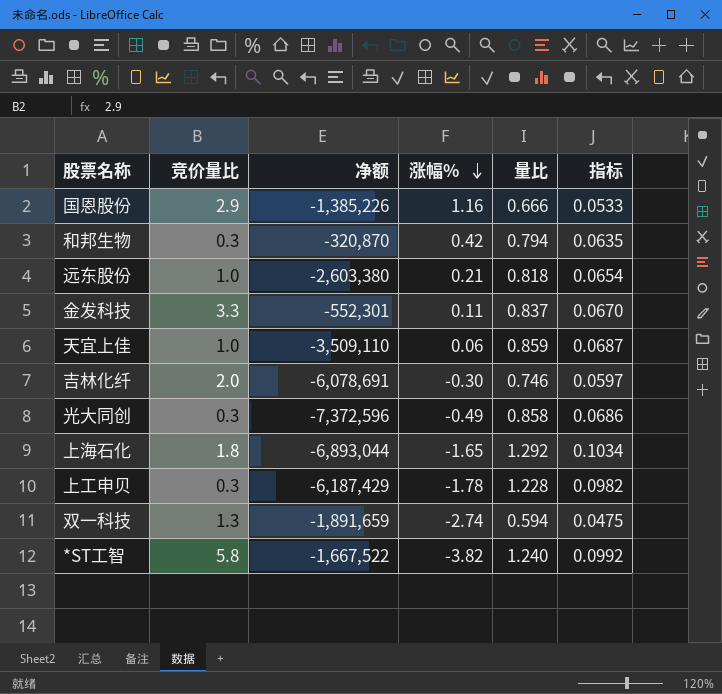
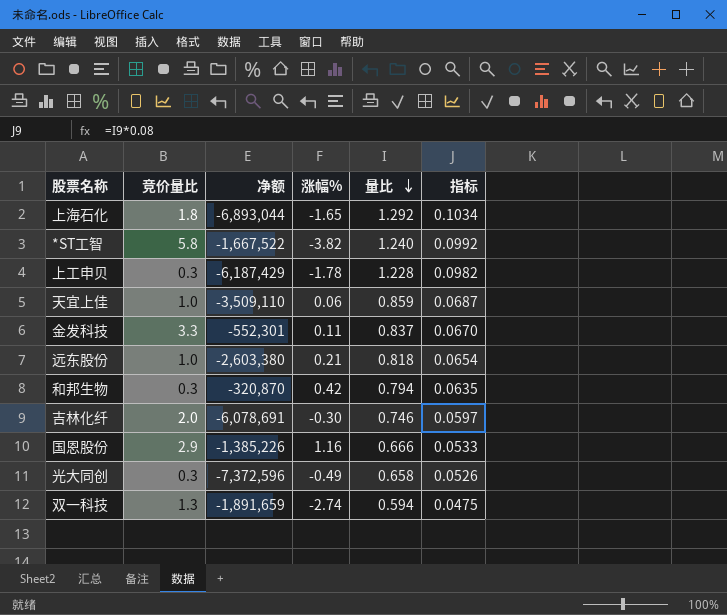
row order: 涨幅% descending -> 量比 descending
光大同创 | 量比: 0.858 -> 0.658
光大同创 | 指标: 0.0686 -> 0.0526

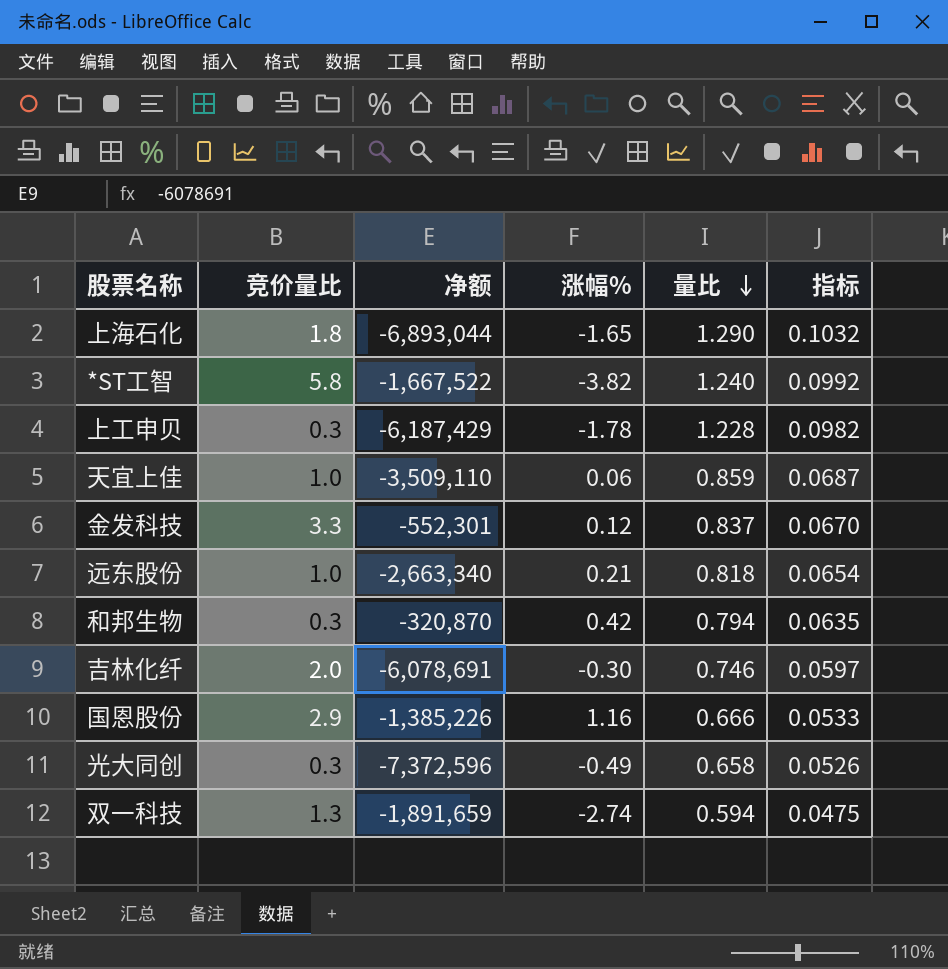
上海石化 | 量比: 1.292 -> 1.290
上海石化 | 指标: 0.1034 -> 0.1032
金发科技 | 涨幅%: 0.11 -> 0.12
远东股份 | 净额: -2,603,380 -> -2,663,340

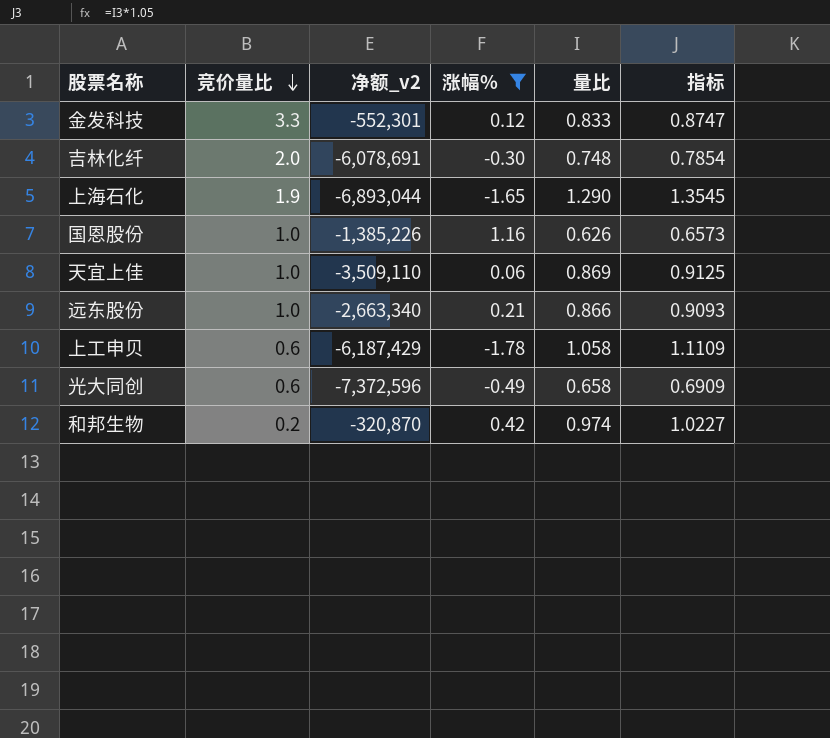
filter: none -> 涨幅% >= -1.78
row order: 量比 descending -> 竞价量比 descending
column name: 净额 -> 净额_v2
column 指标 | formula: [量比] * 0.08 -> [量比] * 1.05
金发科技 | 量比: 0.837 -> 0.833
吉林化纤 | 量比: 0.746 -> 0.748
上海石化 | 竞价量比: 1.8 -> 1.9
国恩股份 | 竞价量比: 2.9 -> 1.0
国恩股份 | 量比: 0.666 -> 0.626
天宜上佳 | 量比: 0.859 -> 0.869
远东股份 | 量比: 0.818 -> 0.866
上工申贝 | 竞价量比: 0.3 -> 0.6
上工申贝 | 量比: 1.228 -> 1.058
光大同创 | 竞价量比: 0.3 -> 0.6
和邦生物 | 竞价量比: 0.3 -> 0.2
和邦生物 | 量比: 0.794 -> 0.974

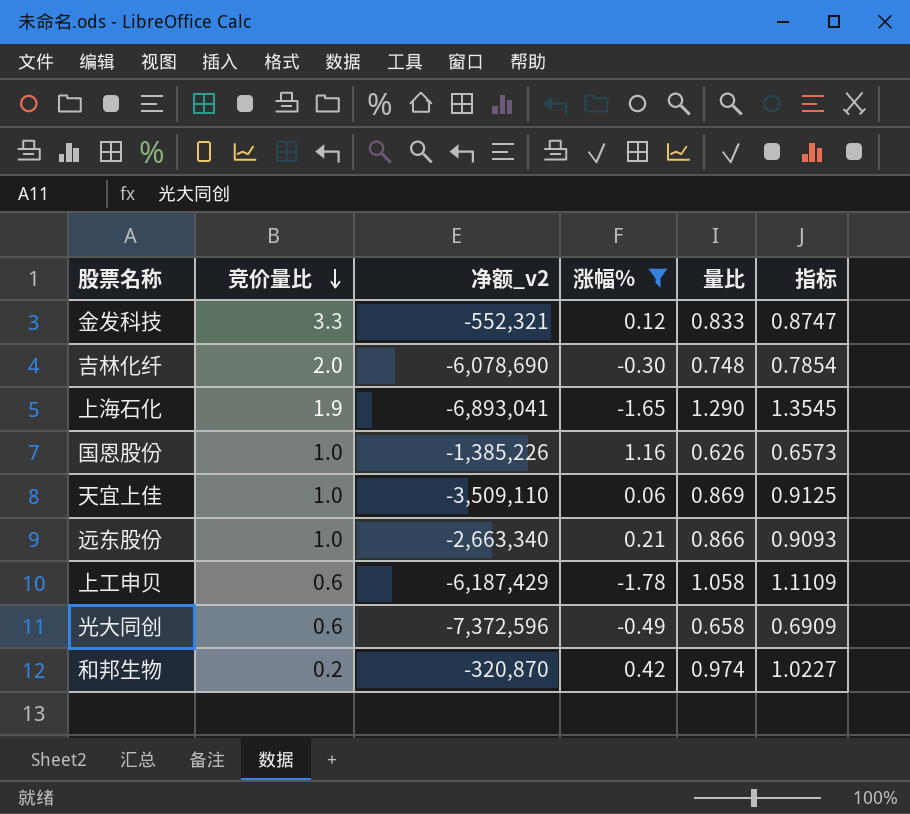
金发科技 | 净额_v2: -552,301 -> -552,321
吉林化纤 | 净额_v2: -6,078,691 -> -6,078,690
上海石化 | 净额_v2: -6,893,044 -> -6,893,041

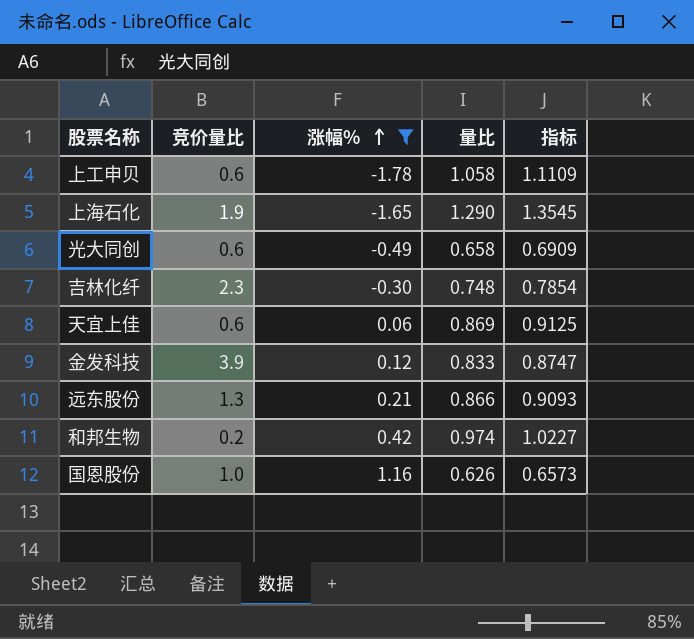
row order: 竞价量比 descending -> 涨幅% ascending
column 净额_v2 | position: 3 -> none
吉林化纤 | 竞价量比: 2.0 -> 2.3
天宜上佳 | 竞价量比: 1.0 -> 0.6
金发科技 | 竞价量比: 3.3 -> 3.9
远东股份 | 竞价量比: 1.0 -> 1.3

